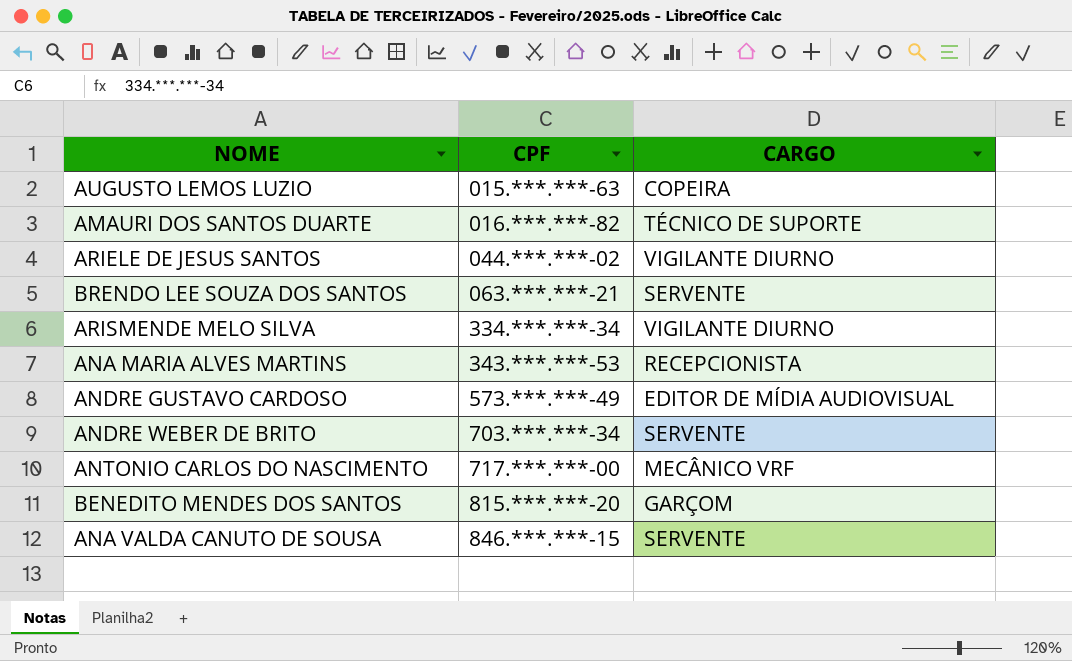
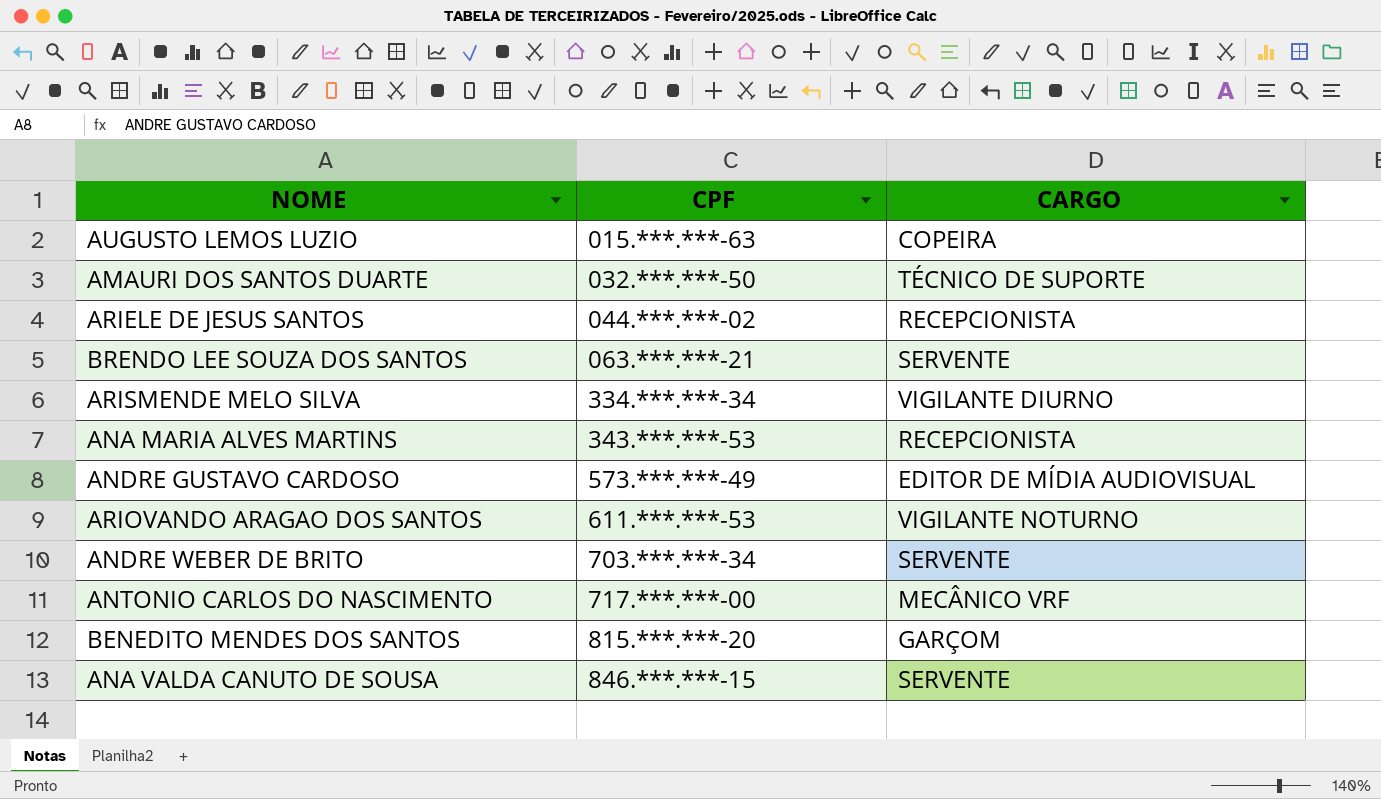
AMAURI DOS SANTOS DUARTE | CPF: 016.***.***-82 -> 032.***.***-50
ARIELE DE JESUS SANTOS | CARGO: VIGILANTE DIURNO -> RECEPCIONISTA
row ARIOVANDO ARAGAO DOS SANTOS: none -> 611.***.***-53 | VIGILANTE NOTURNO

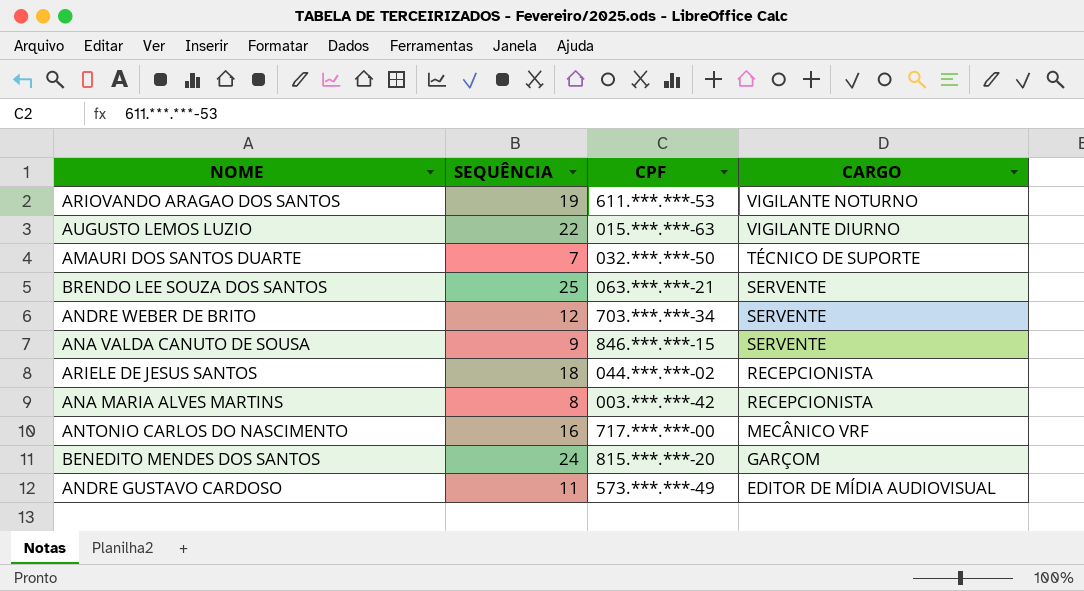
row order: CPF ascending -> CARGO descending
column SEQUÊNCIA | position: none -> 2
row ARISMENDE MELO SILVA: 334.***.***-34 | VIGILANTE DIURNO -> none
AUGUSTO LEMOS LUZIO | CARGO: COPEIRA -> VIGILANTE DIURNO
ANA MARIA ALVES MARTINS | CPF: 343.***.***-53 -> 003.***.***-42

